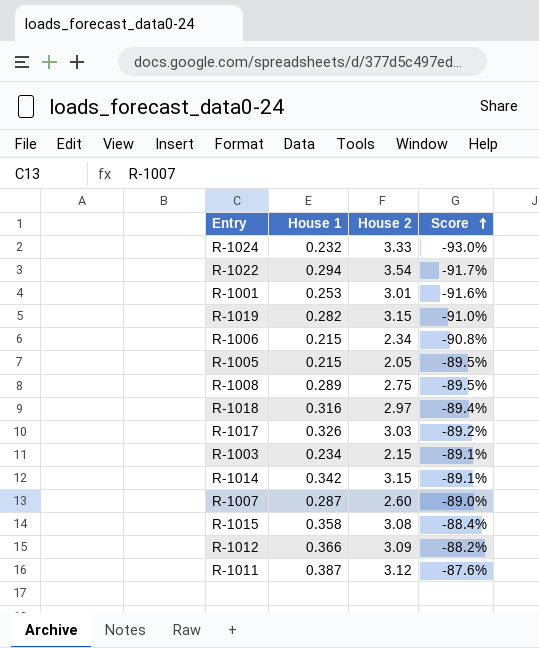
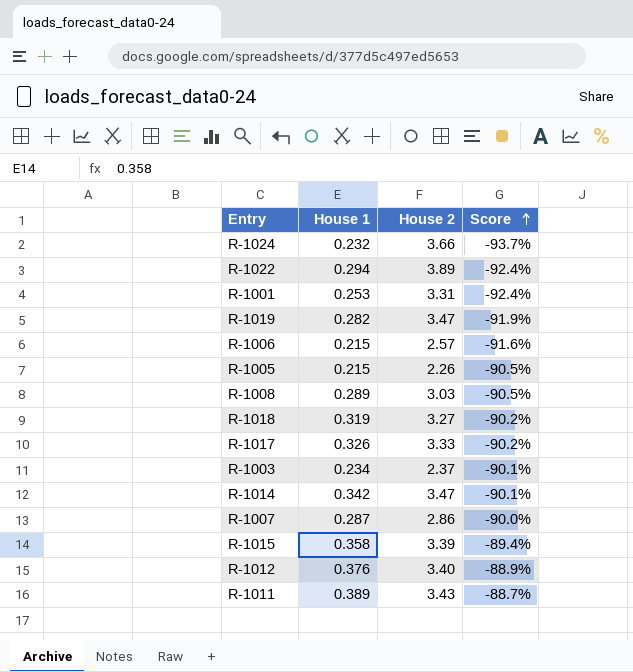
R-1024 | House 2: 3.33 -> 3.66
R-1024 | Score: -93.0% -> -93.7%
R-1022 | House 2: 3.54 -> 3.89
R-1022 | Score: -91.7% -> -92.4%
R-1001 | House 2: 3.01 -> 3.31
R-1001 | Score: -91.6% -> -92.4%
R-1019 | House 2: 3.15 -> 3.47
R-1019 | Score: -91.0% -> -91.9%
R-1006 | House 2: 2.34 -> 2.57
R-1006 | Score: -90.8% -> -91.6%
R-1005 | House 2: 2.05 -> 2.26
R-1005 | Score: -89.5% -> -90.5%
R-1008 | House 2: 2.75 -> 3.03
R-1008 | Score: -89.5% -> -90.5%
R-1018 | House 1: 0.316 -> 0.319
R-1018 | House 2: 2.97 -> 3.27
R-1018 | Score: -89.4% -> -90.2%
R-1017 | House 2: 3.03 -> 3.33
R-1017 | Score: -89.2% -> -90.2%
R-1003 | House 2: 2.15 -> 2.37
R-1003 | Score: -89.1% -> -90.1%
R-1014 | House 2: 3.15 -> 3.47
R-1014 | Score: -89.1% -> -90.1%
R-1007 | House 2: 2.60 -> 2.86
R-1007 | Score: -89.0% -> -90.0%
R-1015 | House 2: 3.08 -> 3.39
R-1015 | Score: -88.4% -> -89.4%
R-1012 | House 1: 0.366 -> 0.376
R-1012 | House 2: 3.09 -> 3.40
R-1012 | Score: -88.2% -> -88.9%
R-1011 | House 1: 0.387 -> 0.389
R-1011 | House 2: 3.12 -> 3.43
R-1011 | Score: -87.6% -> -88.7%

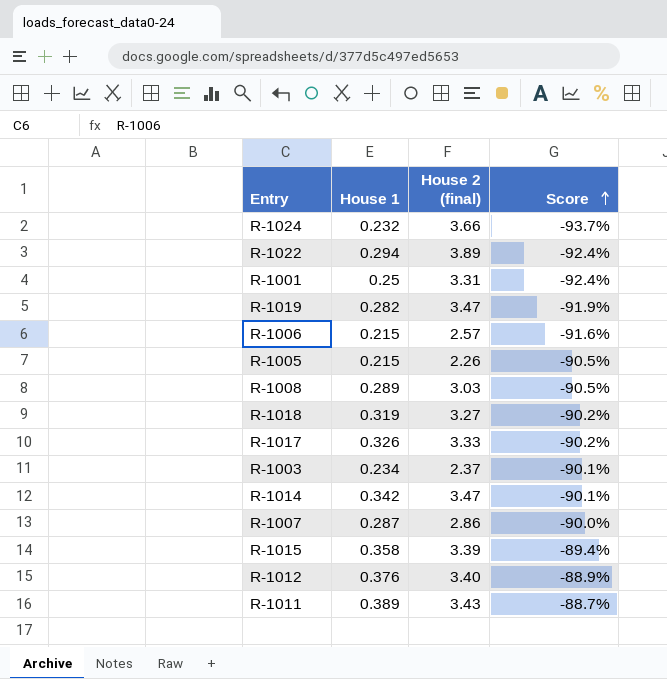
column name: House 2 -> House 2 (final)
R-1001 | House 1: 0.253 -> 0.25

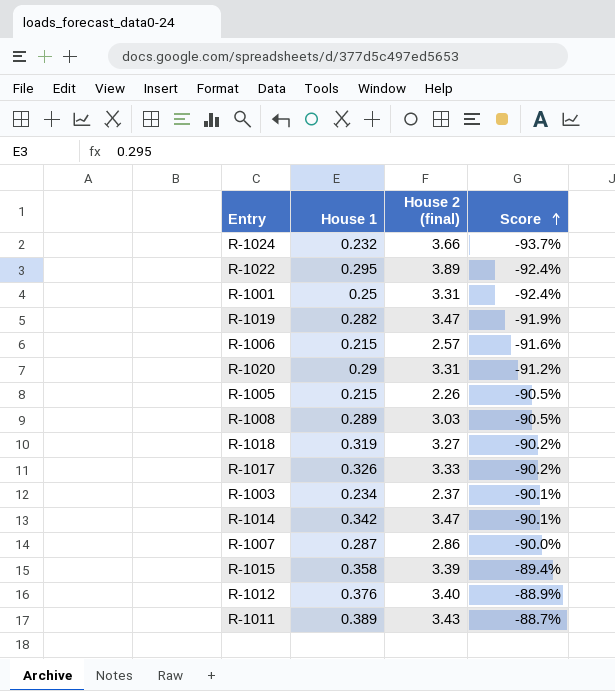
R-1022 | House 1: 0.294 -> 0.295
row R-1020: none -> 0.29 | 3.31 | -91.2%

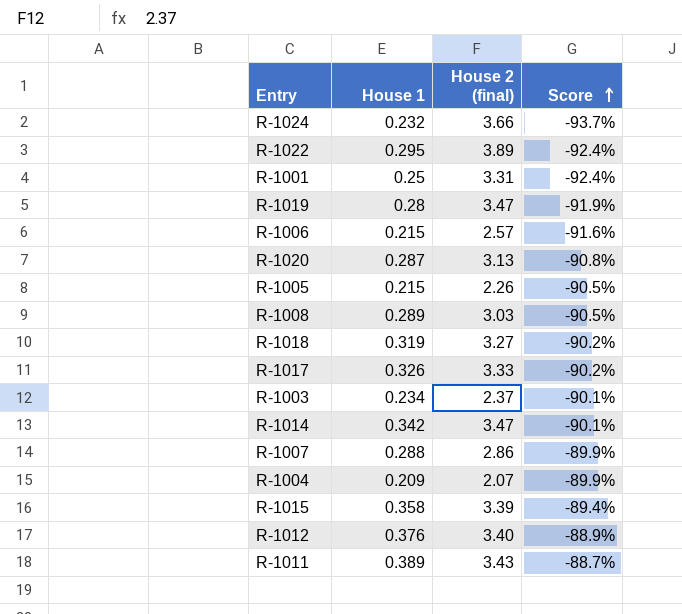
R-1019 | House 1: 0.282 -> 0.28
R-1020 | House 1: 0.29 -> 0.287
R-1020 | House 2 (final): 3.31 -> 3.13
R-1020 | Score: -91.2% -> -90.8%
R-1007 | House 1: 0.287 -> 0.288
R-1007 | Score: -90.0% -> -89.9%
row R-1004: none -> 0.209 | 2.07 | -89.9%

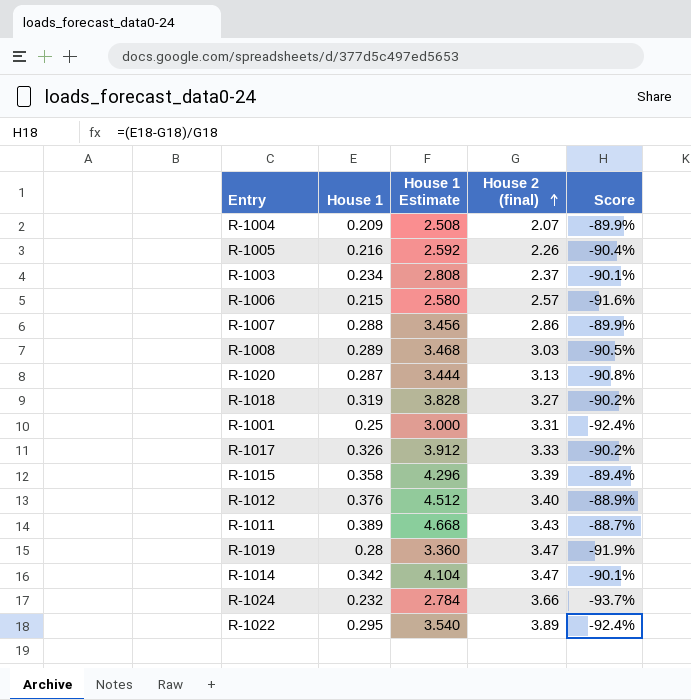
row order: Score ascending -> House 2 (final) ascending
column House 1 Estimate | formula: none -> [House 1] * 12
R-1005 | House 1: 0.215 -> 0.216
R-1005 | Score: -90.5% -> -90.4%

